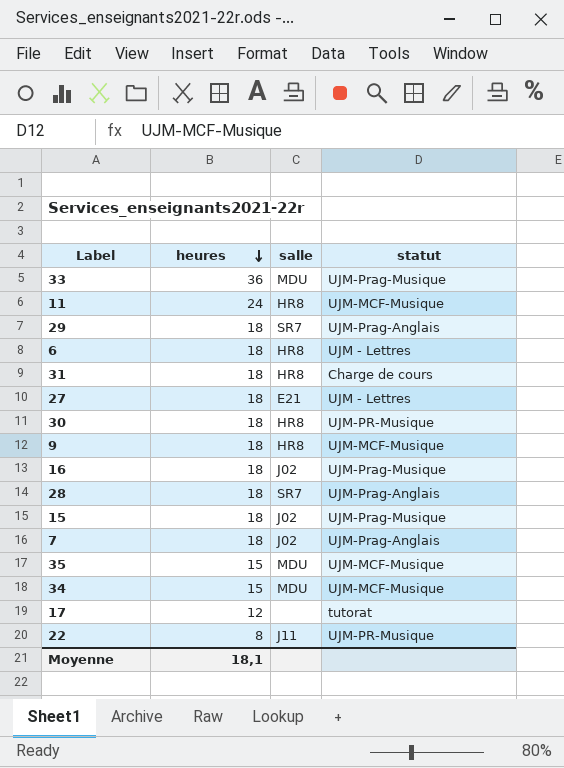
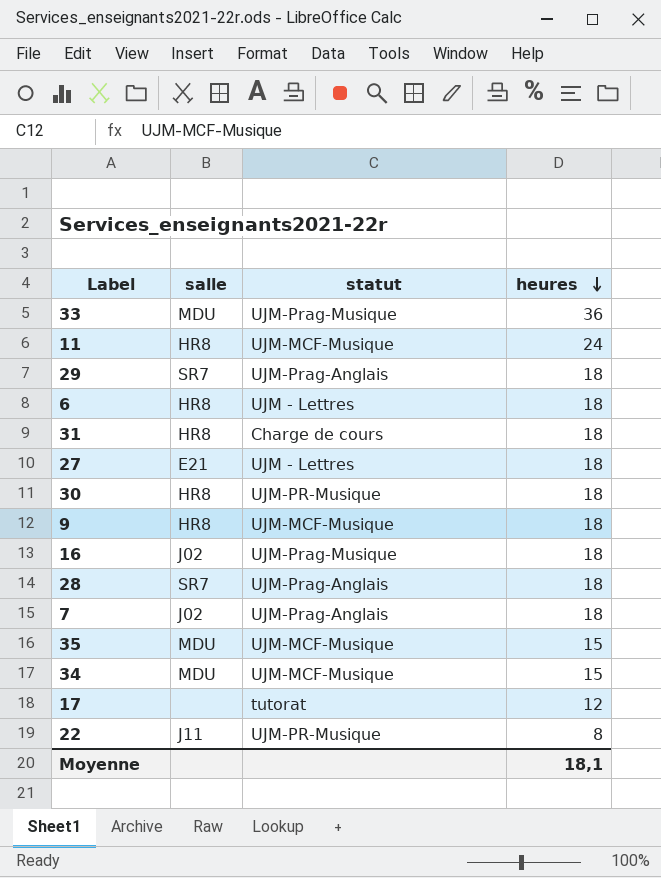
column heures | position: 2 -> 4
row 15: 18 | J02 | UJM-Prag-Musique -> none

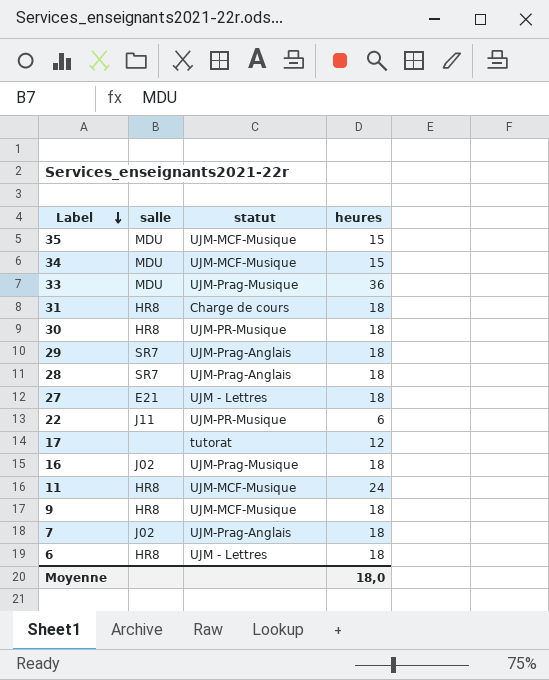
row order: heures descending -> Label descending
22 | heures: 8 -> 6
Moyenne | heures: 18,1 -> 18,0

